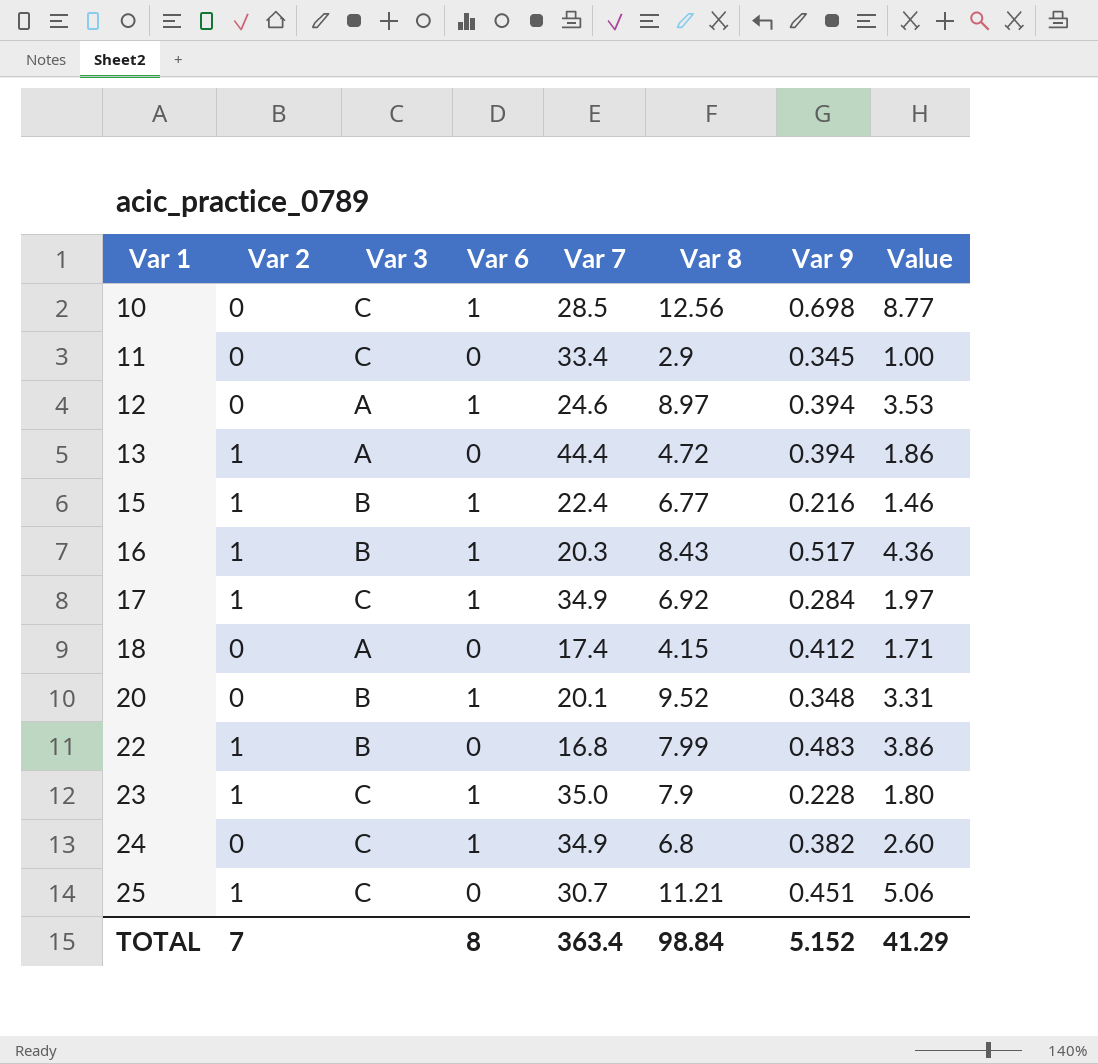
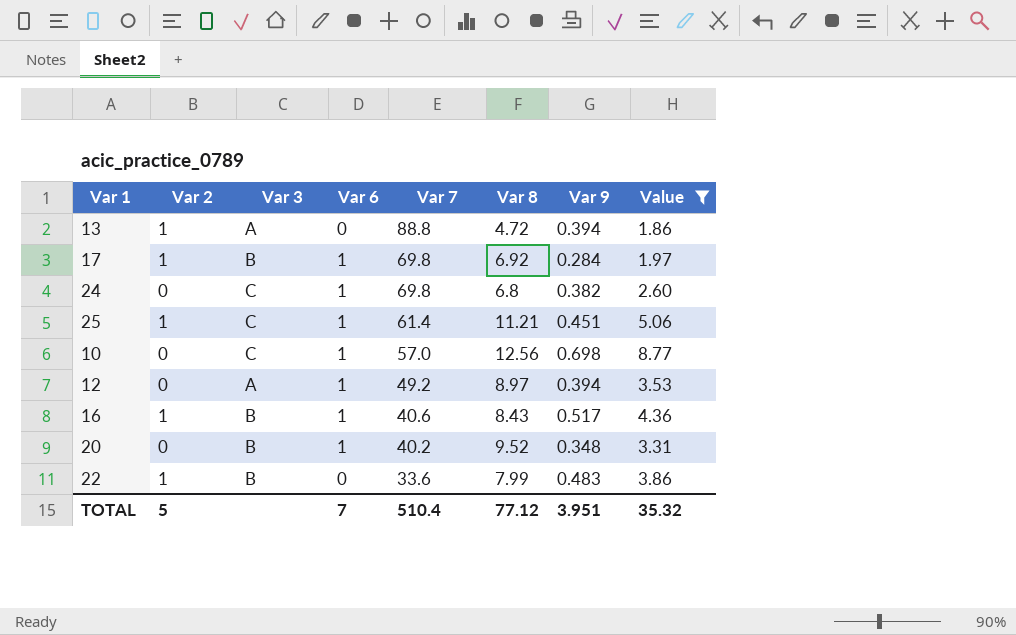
filter: none -> Value >= 1.86
row order: Var 1 ascending -> Var 7 descending
13 | Var 7: 44.4 -> 88.8
17 | Var 3: C -> B
17 | Var 7: 34.9 -> 69.8
24 | Var 7: 34.9 -> 69.8
25 | Var 6: 0 -> 1
25 | Var 7: 30.7 -> 61.4
10 | Var 7: 28.5 -> 57.0
12 | Var 7: 24.6 -> 49.2
16 | Var 7: 20.3 -> 40.6
20 | Var 7: 20.1 -> 40.2
22 | Var 7: 16.8 -> 33.6
TOTAL | Var 2: 7 -> 5
TOTAL | Var 6: 8 -> 7
TOTAL | Var 7: 363.4 -> 510.4
TOTAL | Var 8: 98.84 -> 77.12
TOTAL | Var 9: 5.152 -> 3.951
TOTAL | Value: 41.29 -> 35.32

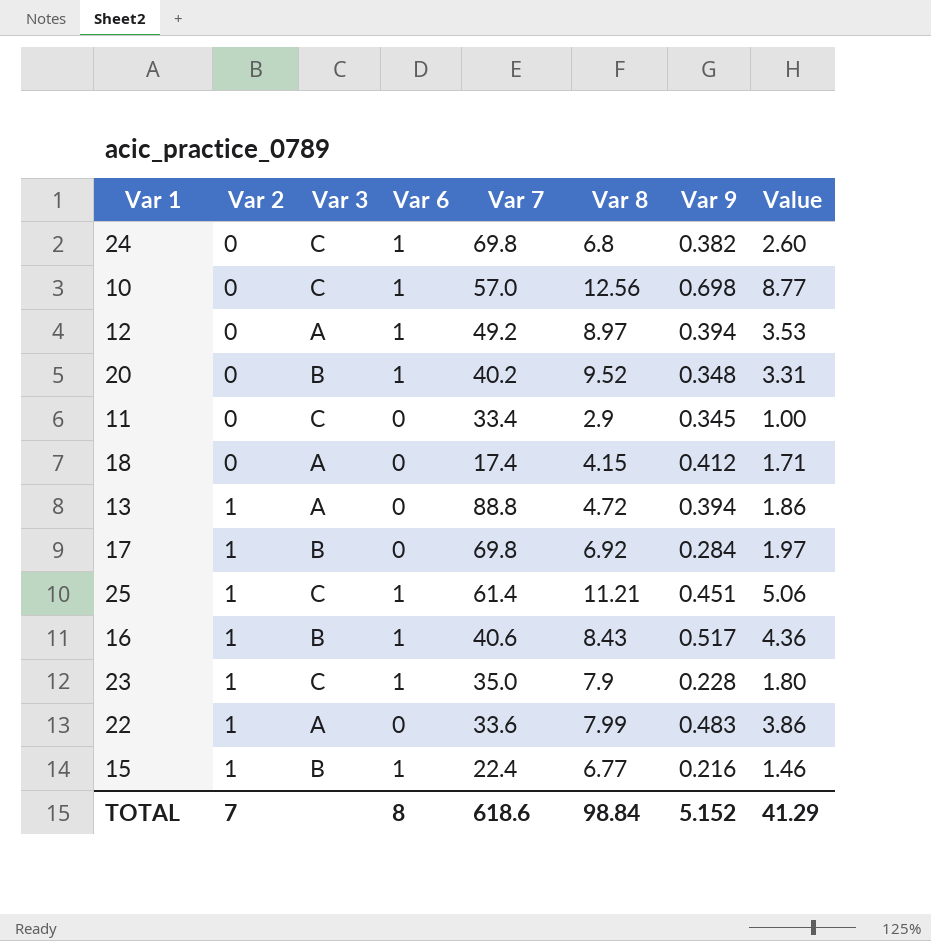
filter: Value >= 1.86 -> none
row order: Var 7 descending -> Var 2 ascending
17 | Var 6: 1 -> 0
22 | Var 3: B -> A
TOTAL | Var 2: 5 -> 7
TOTAL | Var 6: 7 -> 8
TOTAL | Var 7: 510.4 -> 618.6
TOTAL | Var 8: 77.12 -> 98.84
TOTAL | Var 9: 3.951 -> 5.152
TOTAL | Value: 35.32 -> 41.29

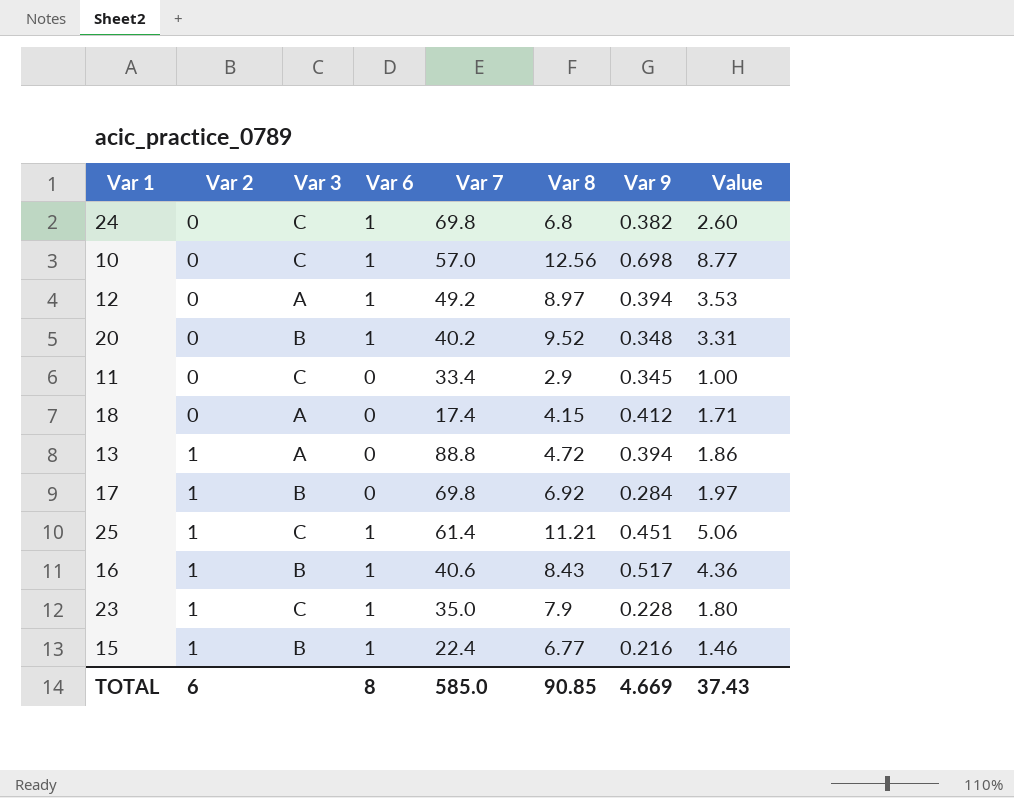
row 22: 1 | A | 0 | 33.6 | 7.99 | 0.483 | 3.86 -> none
TOTAL | Var 2: 7 -> 6
TOTAL | Var 7: 618.6 -> 585.0
TOTAL | Var 8: 98.84 -> 90.85
TOTAL | Var 9: 5.152 -> 4.669
TOTAL | Value: 41.29 -> 37.43

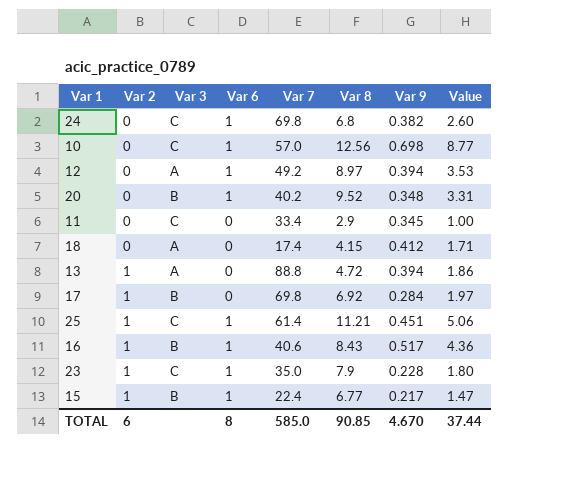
15 | Var 9: 0.216 -> 0.217
15 | Value: 1.46 -> 1.47
TOTAL | Var 9: 4.669 -> 4.670
TOTAL | Value: 37.43 -> 37.44

